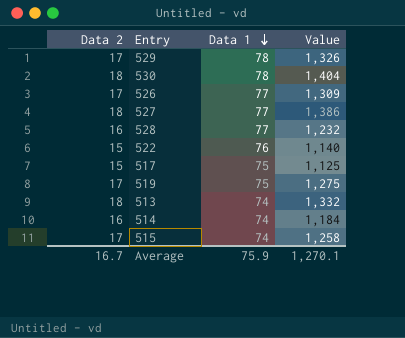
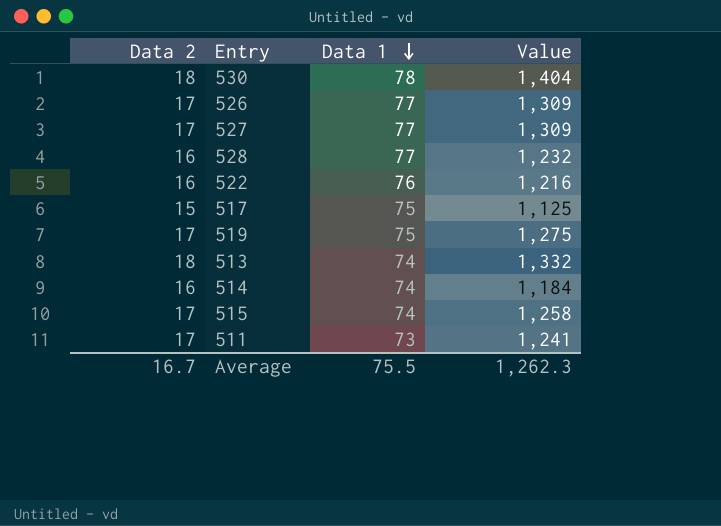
row 529: 17 | 78 | 1,326 -> none
527 | Data 2: 18 -> 17
527 | Value: 1,386 -> 1,309
522 | Data 2: 15 -> 16
522 | Value: 1,140 -> 1,216
row 511: none -> 17 | 73 | 1,241
Average | Data 1: 75.9 -> 75.5
Average | Value: 1,270.1 -> 1,262.3

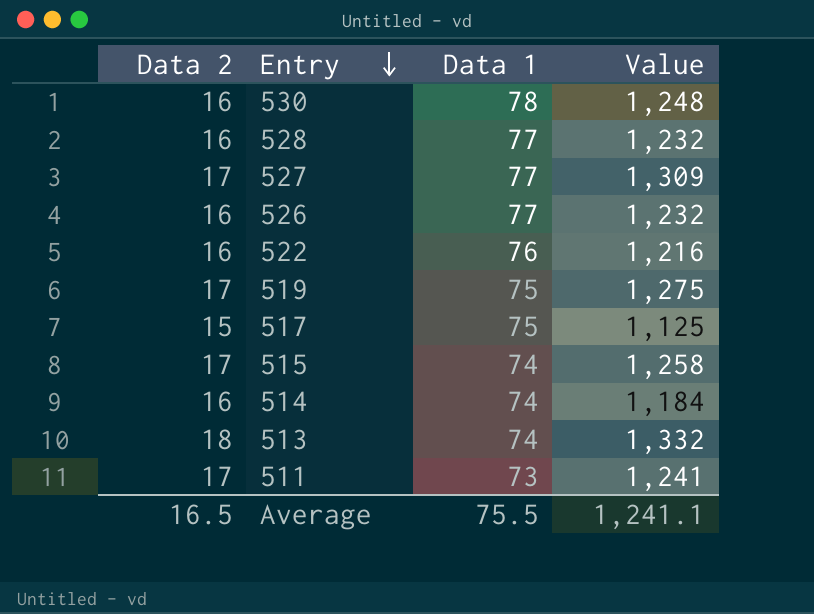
row order: Data 1 descending -> Entry descending
530 | Data 2: 18 -> 16
530 | Value: 1,404 -> 1,248
526 | Data 2: 17 -> 16
526 | Value: 1,309 -> 1,232
Average | Data 2: 16.7 -> 16.5
Average | Value: 1,262.3 -> 1,241.1

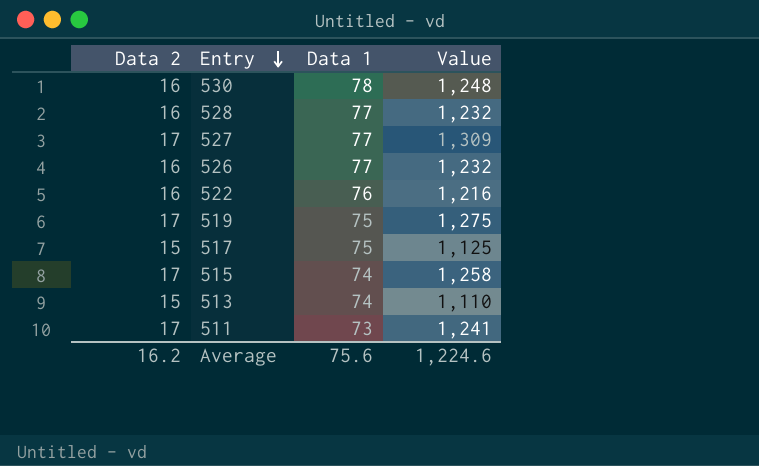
row 514: 16 | 74 | 1,184 -> none
513 | Data 2: 18 -> 15
513 | Value: 1,332 -> 1,110
Average | Data 2: 16.5 -> 16.2
Average | Data 1: 75.5 -> 75.6
Average | Value: 1,241.1 -> 1,224.6

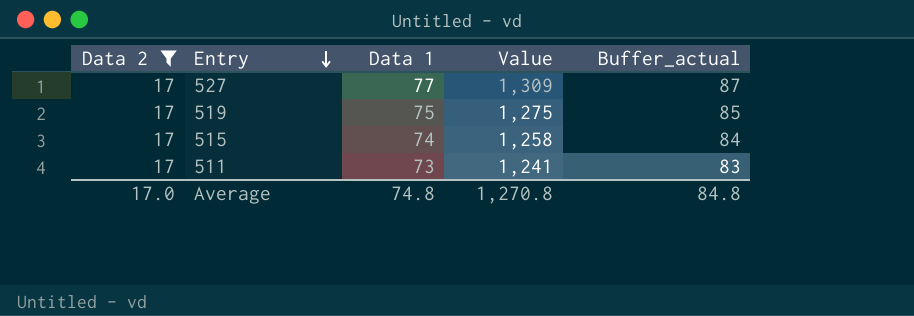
filter: none -> Data 2 = 17
column Buffer_actual | formula: none -> [Data 1] + 10
Average | Data 2: 16.2 -> 17.0
Average | Data 1: 75.6 -> 74.8
Average | Value: 1,224.6 -> 1,270.8

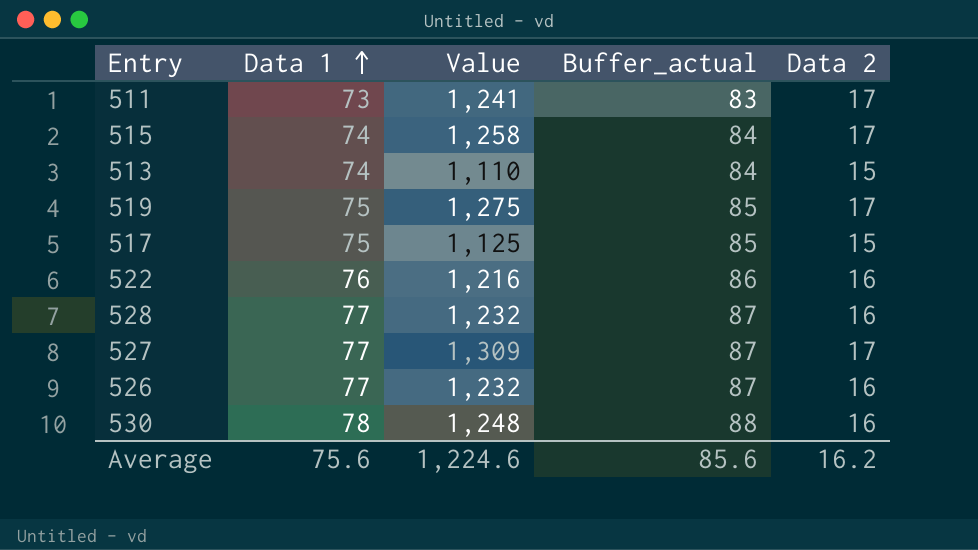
filter: Data 2 = 17 -> none
row order: Entry descending -> Data 1 ascending
column Data 2 | position: 1 -> 5
Average | Data 1: 74.8 -> 75.6
Average | Value: 1,270.8 -> 1,224.6
Average | Buffer_actual: 84.8 -> 85.6
Average | Data 2: 17.0 -> 16.2

